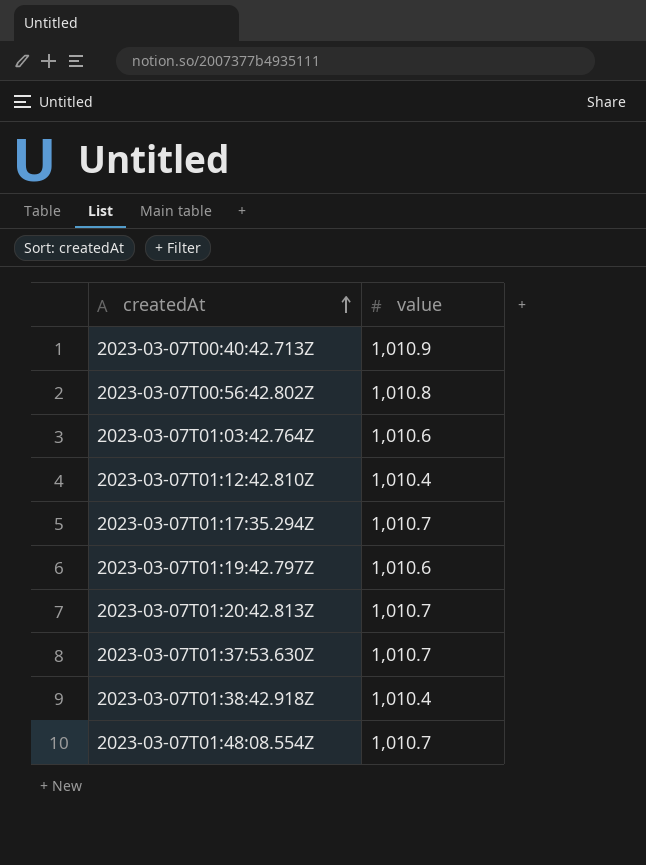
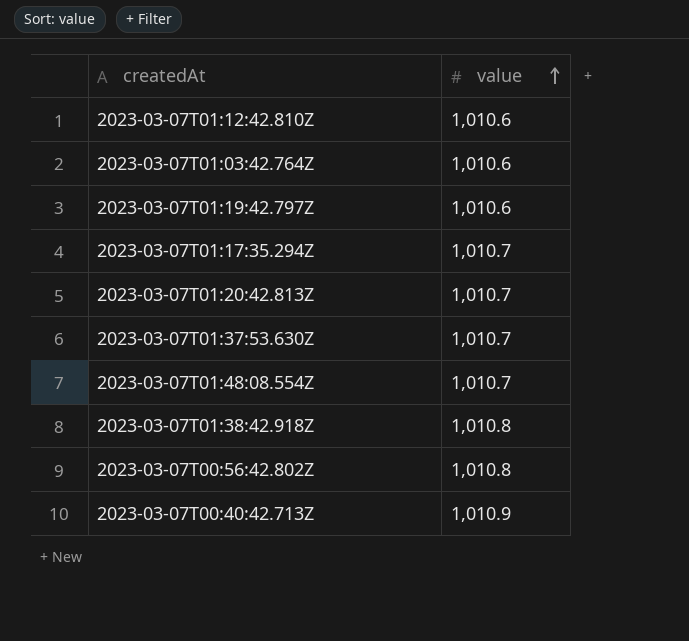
row order: createdAt ascending -> value ascending
2023-03-07T01:12:42.810Z | value: 1,010.4 -> 1,010.6
2023-03-07T01:38:42.918Z | value: 1,010.4 -> 1,010.8

